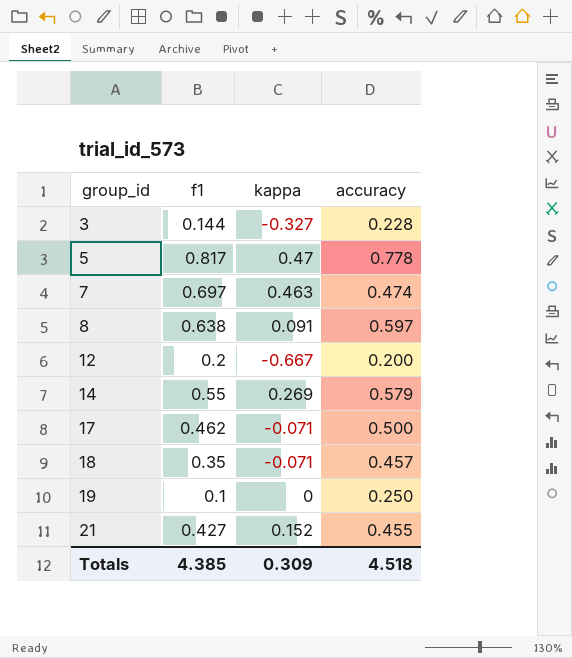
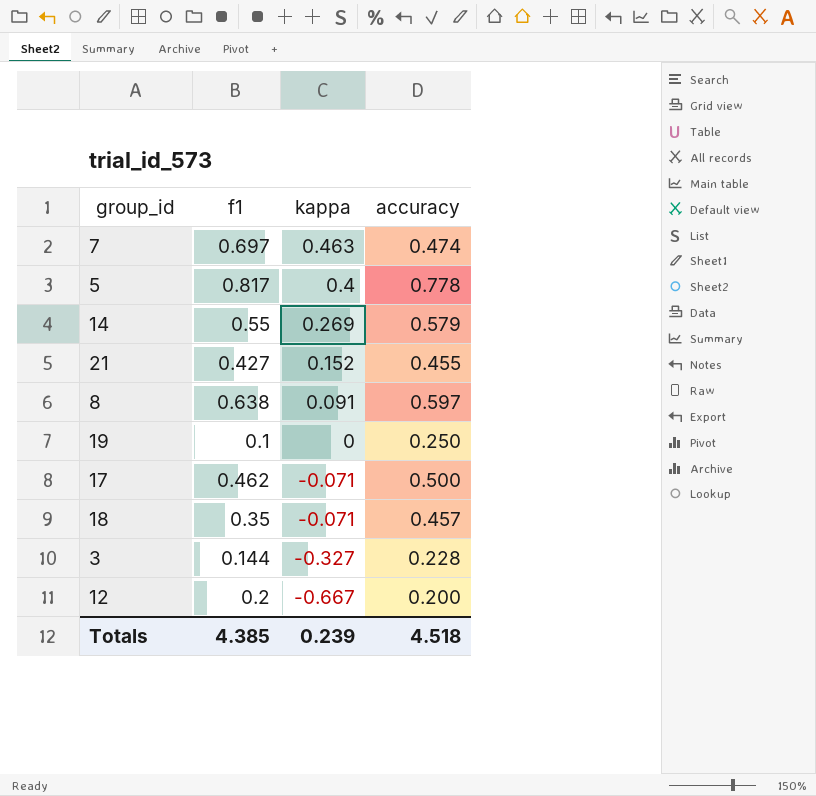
row order: group_id ascending -> kappa descending
5 | kappa: 0.47 -> 0.4
Totals | kappa: 0.309 -> 0.239

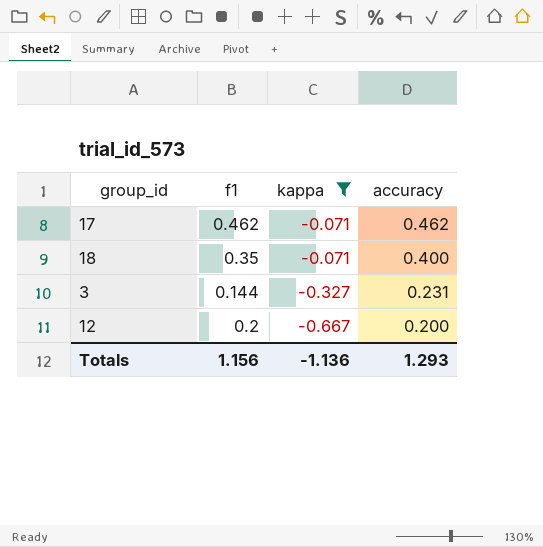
filter: none -> kappa <= -0.071
17 | accuracy: 0.500 -> 0.462
18 | accuracy: 0.457 -> 0.400
3 | accuracy: 0.228 -> 0.231
Totals | f1: 4.385 -> 1.156
Totals | kappa: 0.239 -> -1.136
Totals | accuracy: 4.518 -> 1.293

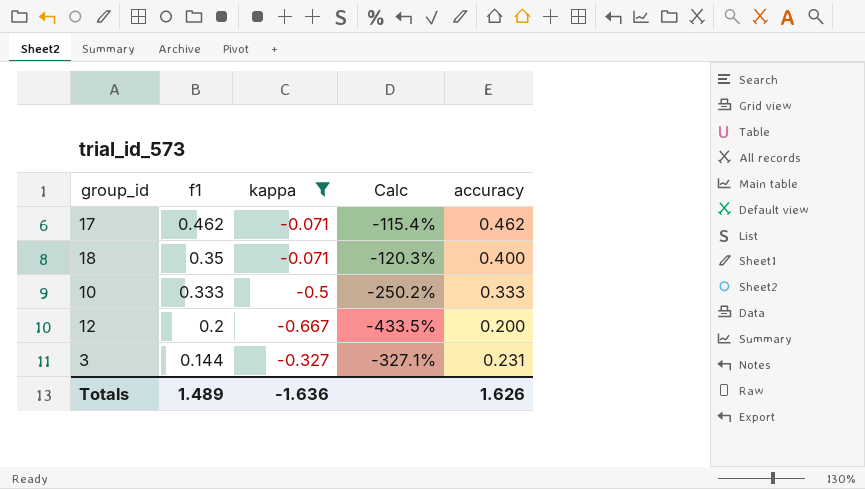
row order: kappa descending -> f1 descending
column Calc | formula: none -> ([kappa] - [f1]) / [f1]
row 10: none -> 0.333 | -0.5 | -250.2% | 0.333
Totals | f1: 1.156 -> 1.489
Totals | kappa: -1.136 -> -1.636
Totals | accuracy: 1.293 -> 1.626

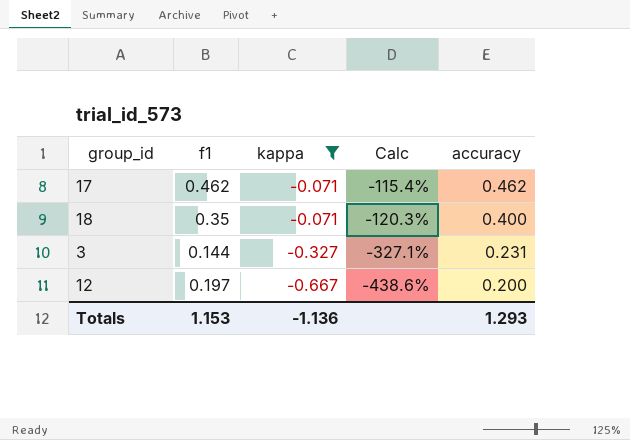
row order: f1 descending -> kappa descending
row 10: 0.333 | -0.5 | -250.2% | 0.333 -> none
12 | f1: 0.2 -> 0.197
12 | Calc: -433.5% -> -438.6%
Totals | f1: 1.489 -> 1.153
Totals | kappa: -1.636 -> -1.136
Totals | accuracy: 1.626 -> 1.293

